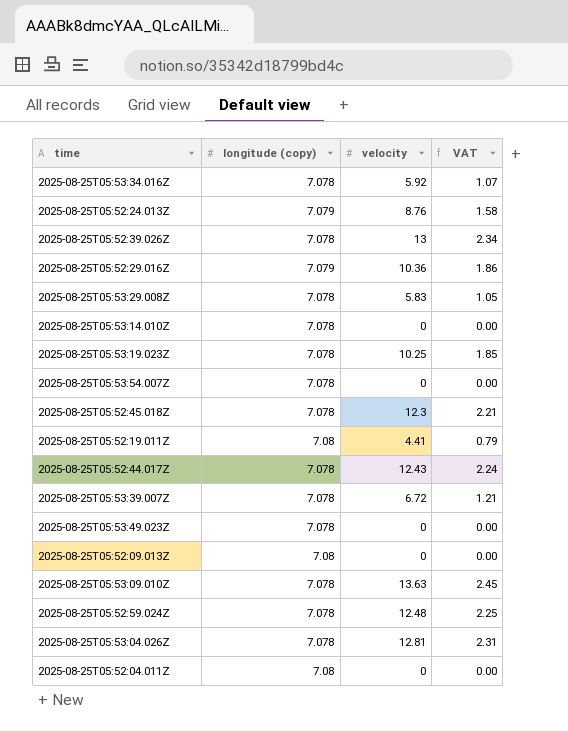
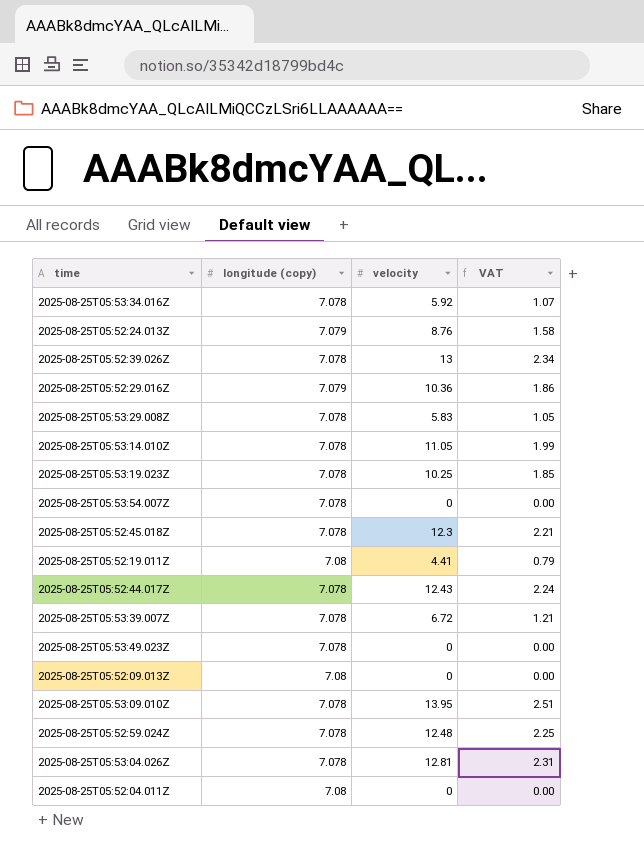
2025-08-25T05:53:14.010Z | velocity: 0 -> 11.05
2025-08-25T05:53:14.010Z | VAT: 0.00 -> 1.99
2025-08-25T05:53:09.010Z | velocity: 13.63 -> 13.95
2025-08-25T05:53:09.010Z | VAT: 2.45 -> 2.51

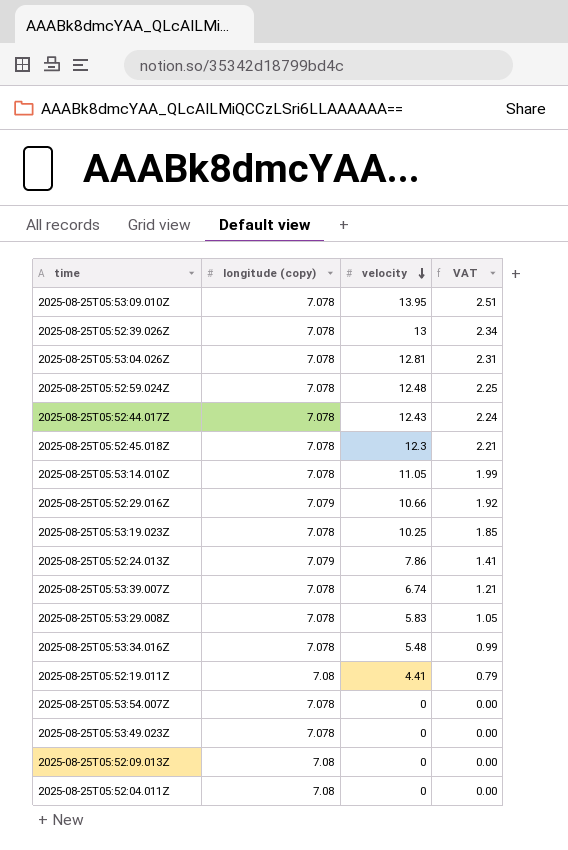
row order: none -> velocity descending
2025-08-25T05:52:29.016Z | velocity: 10.36 -> 10.66
2025-08-25T05:52:29.016Z | VAT: 1.86 -> 1.92
2025-08-25T05:52:24.013Z | velocity: 8.76 -> 7.86
2025-08-25T05:52:24.013Z | VAT: 1.58 -> 1.41
2025-08-25T05:53:39.007Z | velocity: 6.72 -> 6.74
2025-08-25T05:53:34.016Z | velocity: 5.92 -> 5.48
2025-08-25T05:53:34.016Z | VAT: 1.07 -> 0.99

